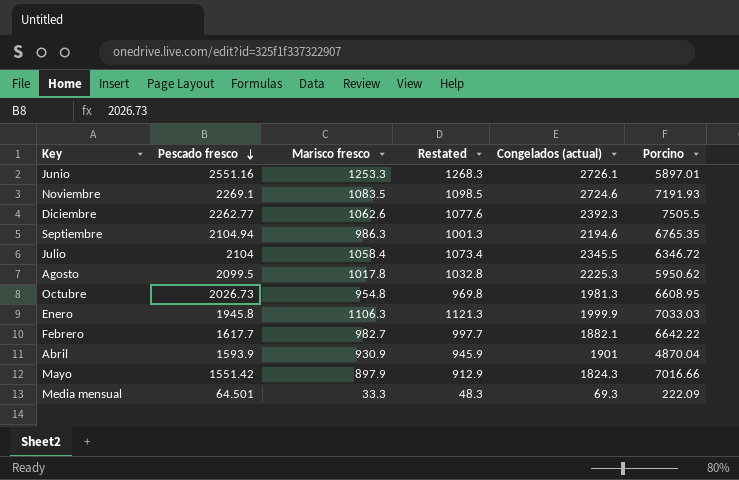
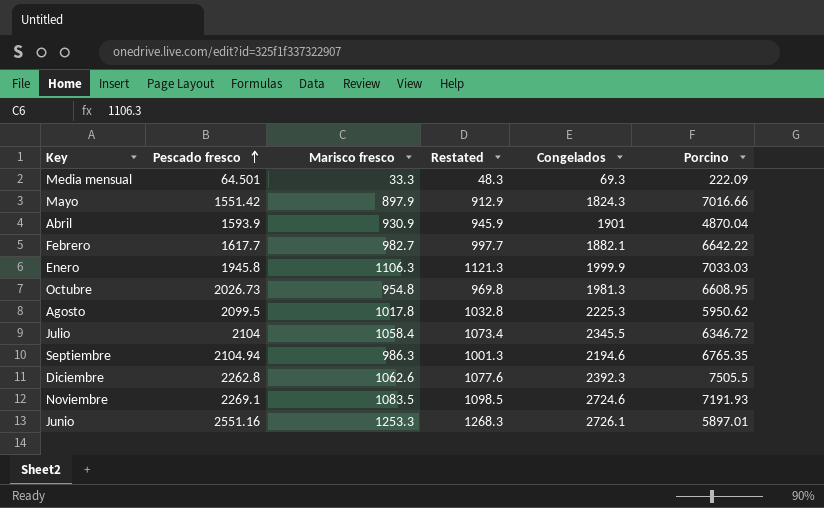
row order: Pescado fresco descending -> Pescado fresco ascending
column name: Congelados (actual) -> Congelados
Diciembre | Pescado fresco: 2262.77 -> 2262.8

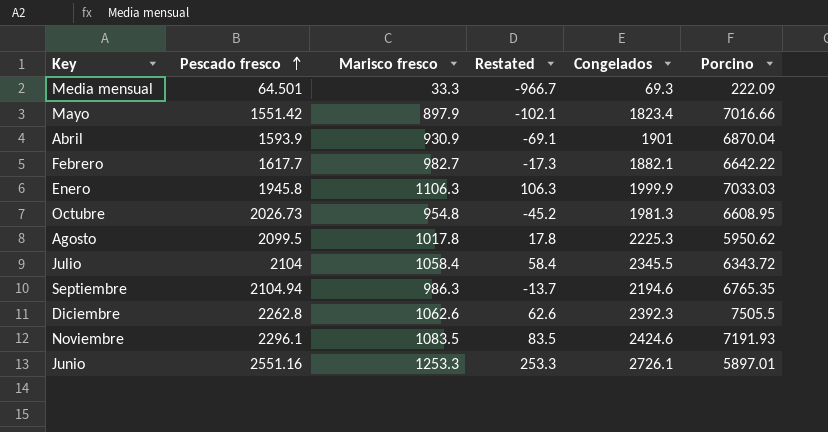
column Restated | formula: [Marisco fresco] + 15 -> [Marisco fresco] - 1000
Mayo | Congelados: 1824.3 -> 1823.4
Abril | Porcino: 4870.04 -> 6870.04
Julio | Porcino: 6346.72 -> 6343.72
Noviembre | Pescado fresco: 2269.1 -> 2296.1
Noviembre | Congelados: 2724.6 -> 2424.6

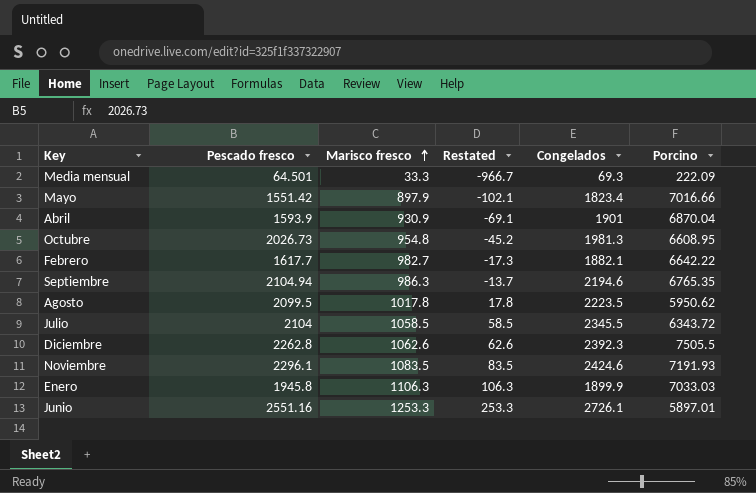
row order: Pescado fresco ascending -> Marisco fresco ascending
Agosto | Congelados: 2225.3 -> 2223.5
Julio | Marisco fresco: 1058.4 -> 1058.5
Julio | Restated: 58.4 -> 58.5
Enero | Congelados: 1999.9 -> 1899.9

